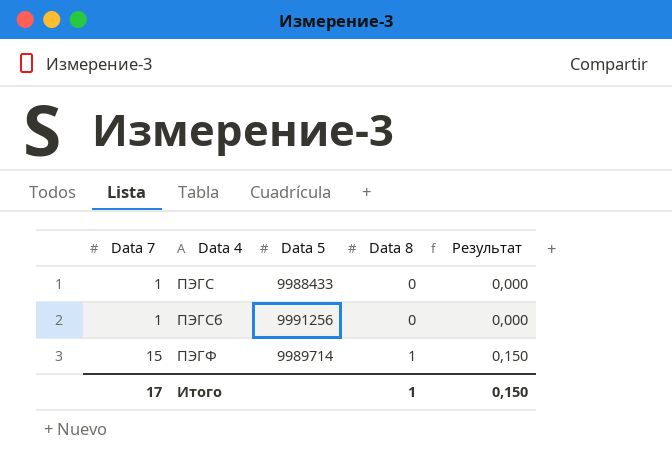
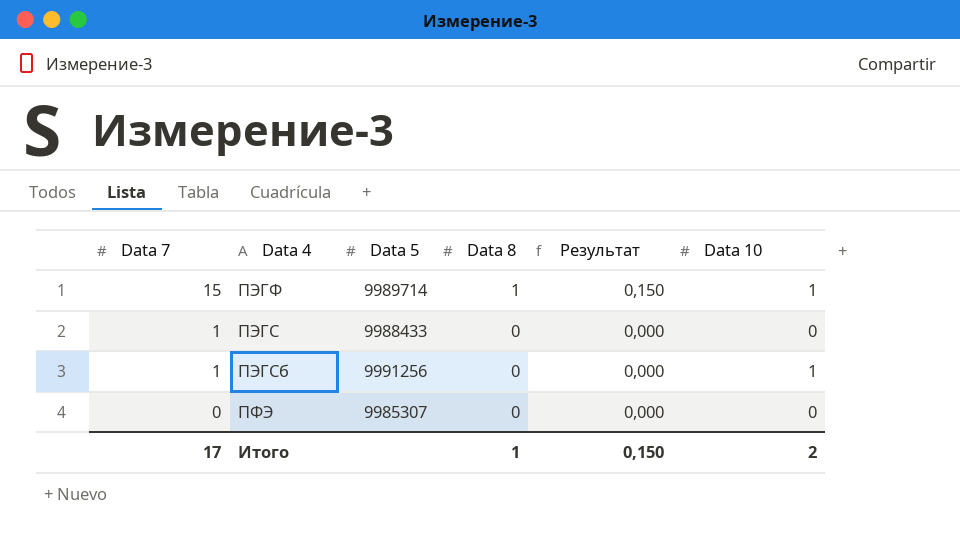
row order: Data 7 ascending -> Data 7 descending
column Data 10 | position: none -> 6
row ПФЭ: none -> 0 | 9985307 | 0 | 0,000 | 0

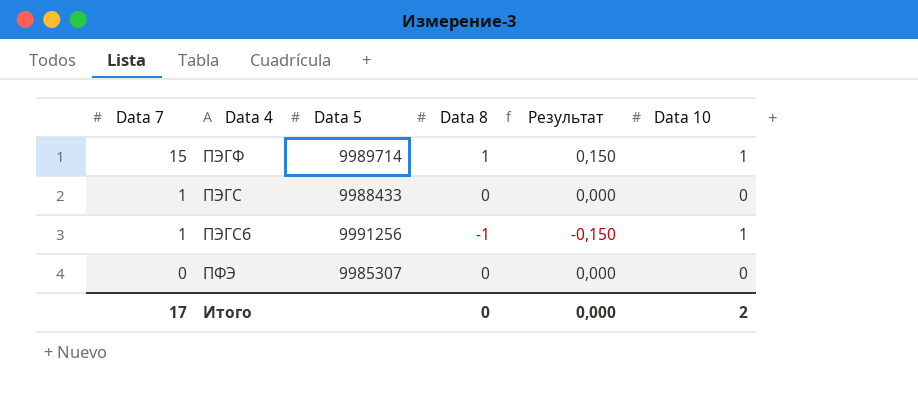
ПЭГСб | Data 8: 0 -> -1
ПЭГСб | Результат: 0,000 -> -0,150
Итого | Data 8: 1 -> 0
Итого | Результат: 0,150 -> 0,000

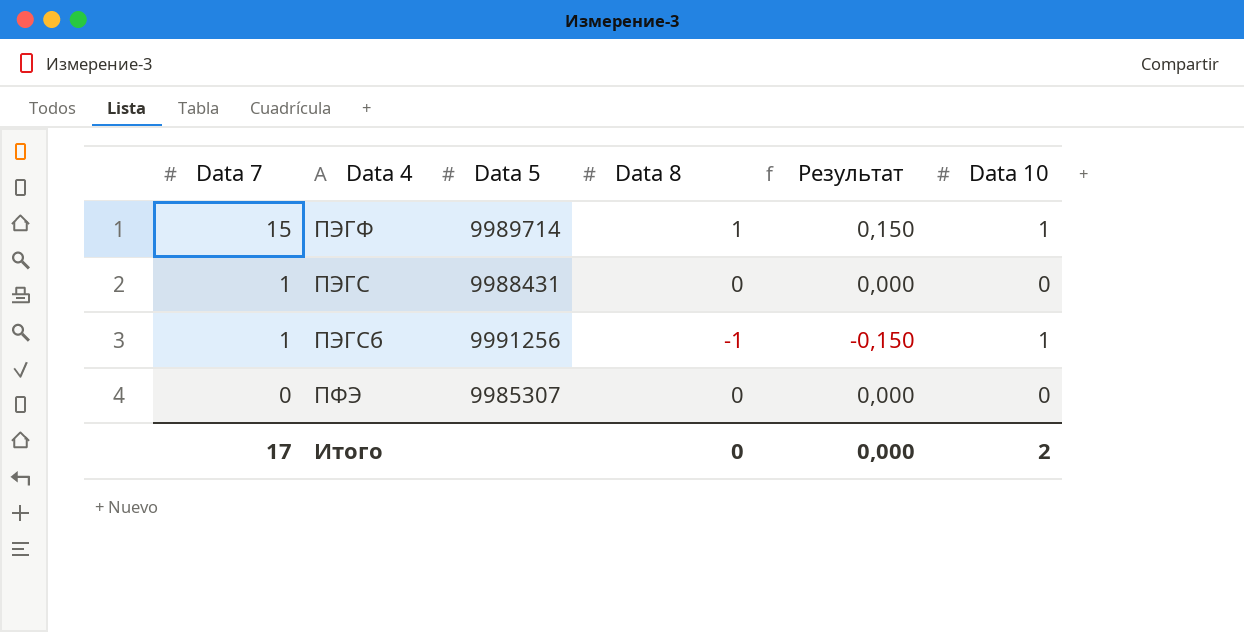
ПЭГС | Data 5: 9988433 -> 9988431

